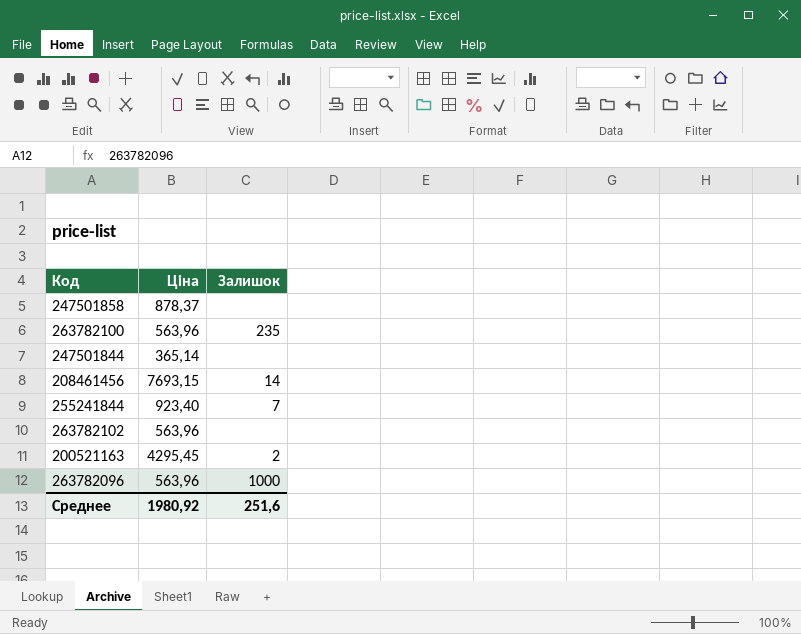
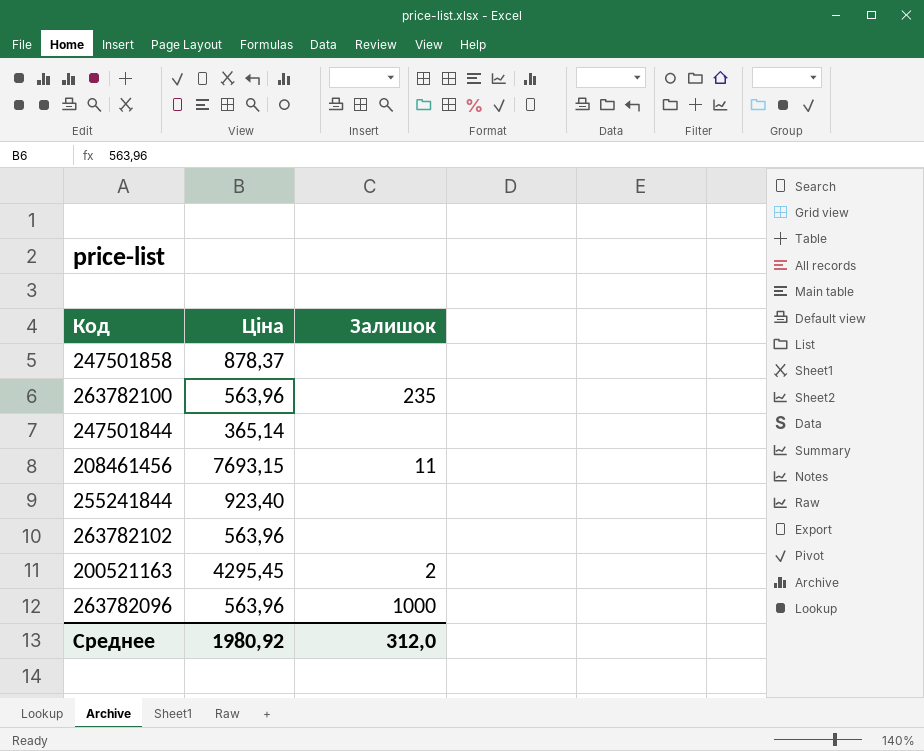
208461456 | Залишок: 14 -> 11
255241844 | Залишок: 7 -> none
Среднее | Залишок: 251,6 -> 312,0

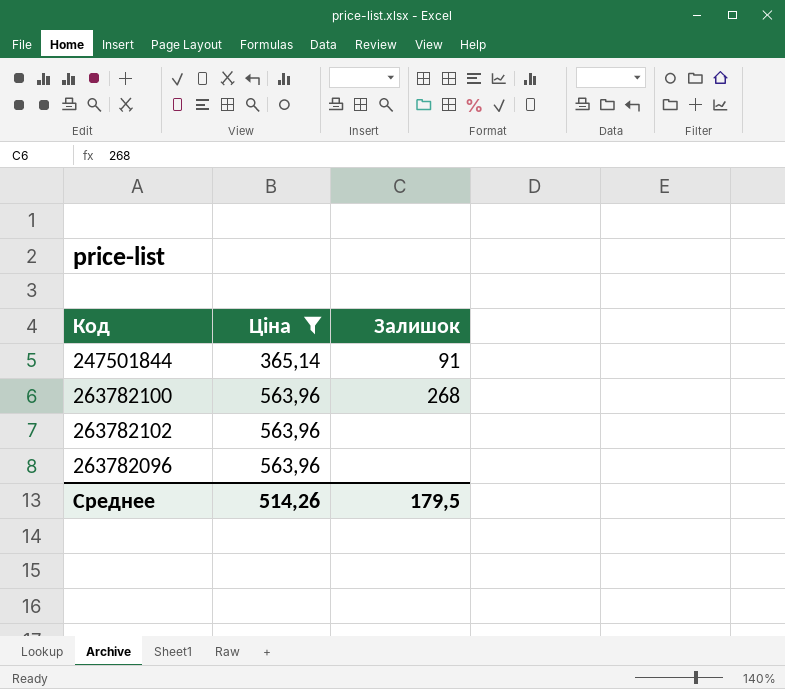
filter: none -> Ціна <= 563,96
row order: none -> Ціна ascending
247501844 | Залишок: none -> 91
263782100 | Залишок: 235 -> 268
263782096 | Залишок: 1000 -> none
Среднее | Ціна: 1980,92 -> 514,26
Среднее | Залишок: 312,0 -> 179,5

